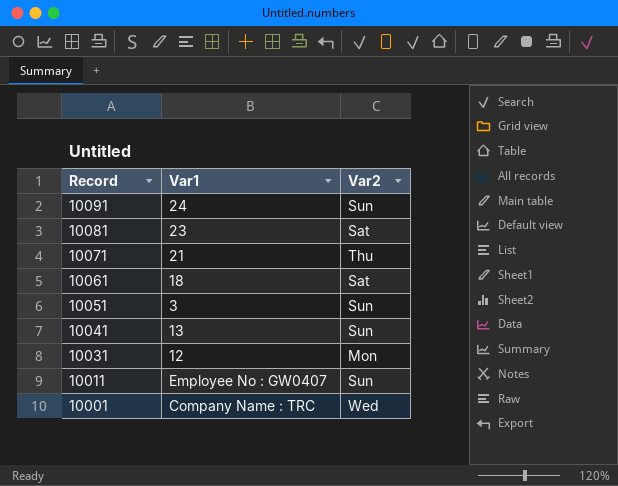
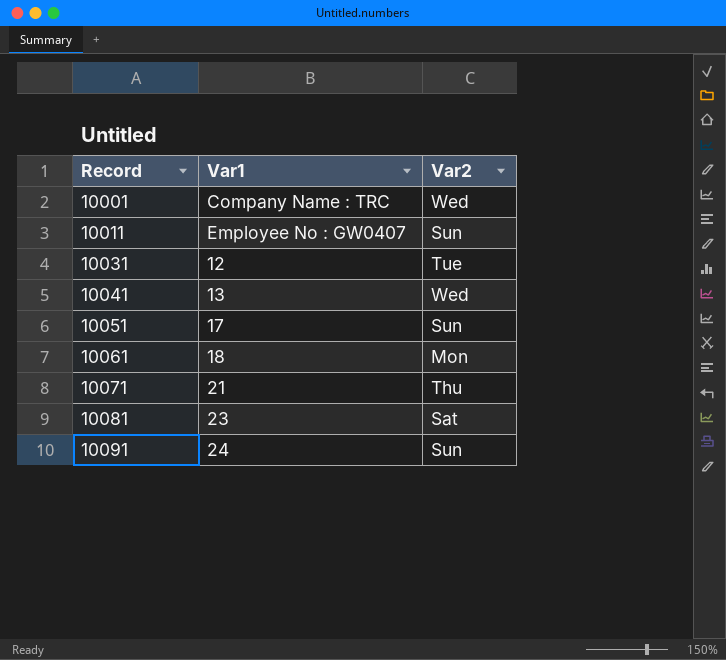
row order: Record descending -> Record ascending
10031 | Var2: Mon -> Tue
10041 | Var2: Sun -> Wed
10051 | Var1: 3 -> 17
10061 | Var2: Sat -> Mon

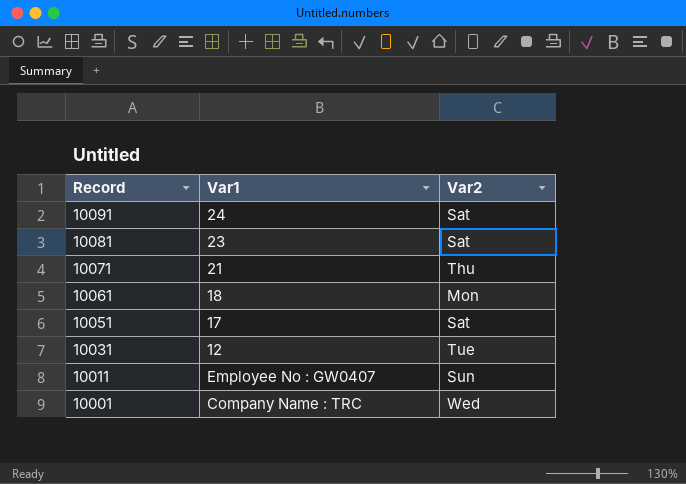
row order: Record ascending -> Record descending
row 10041: 13 | Wed -> none
10091 | Var2: Sun -> Sat
10051 | Var2: Sun -> Sat

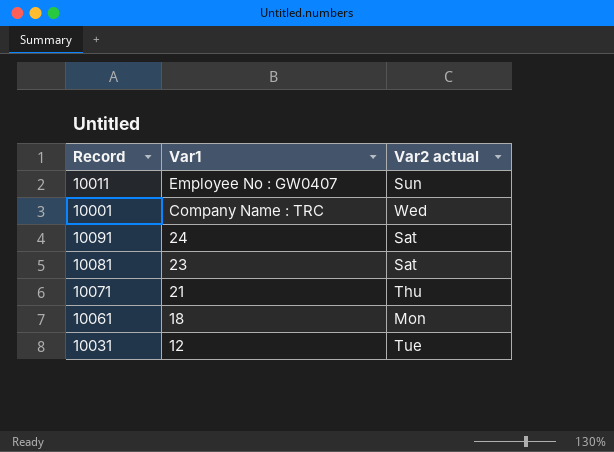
row order: Record descending -> Var1 descending
column name: Var2 -> Var2 actual
row 10051: 17 | Sat -> none

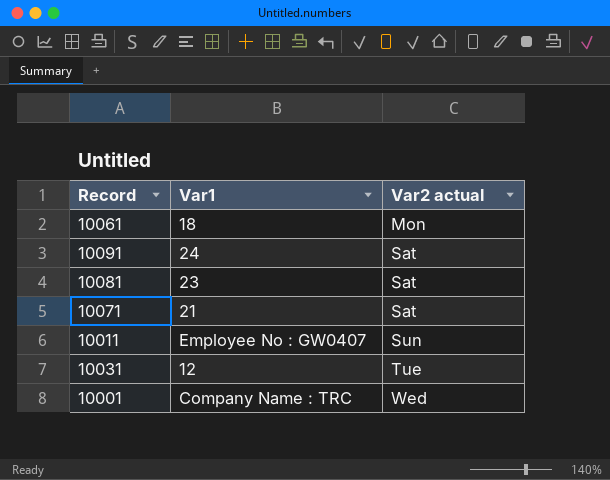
row order: Var1 descending -> Var2 actual ascending
10071 | Var2 actual: Thu -> Sat

